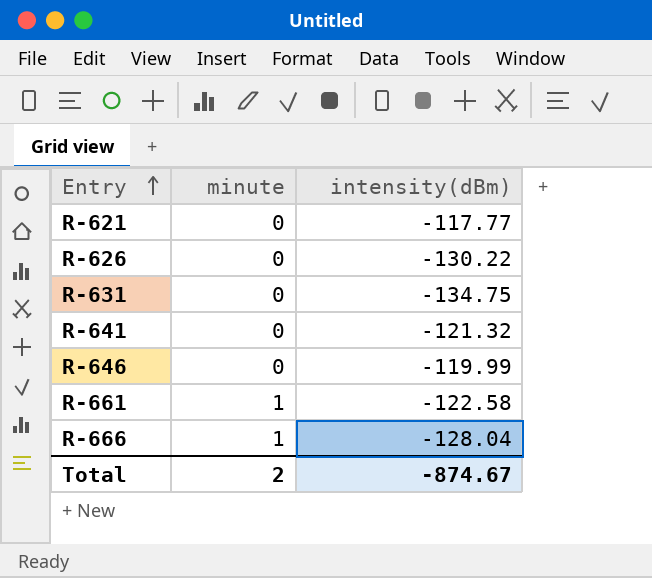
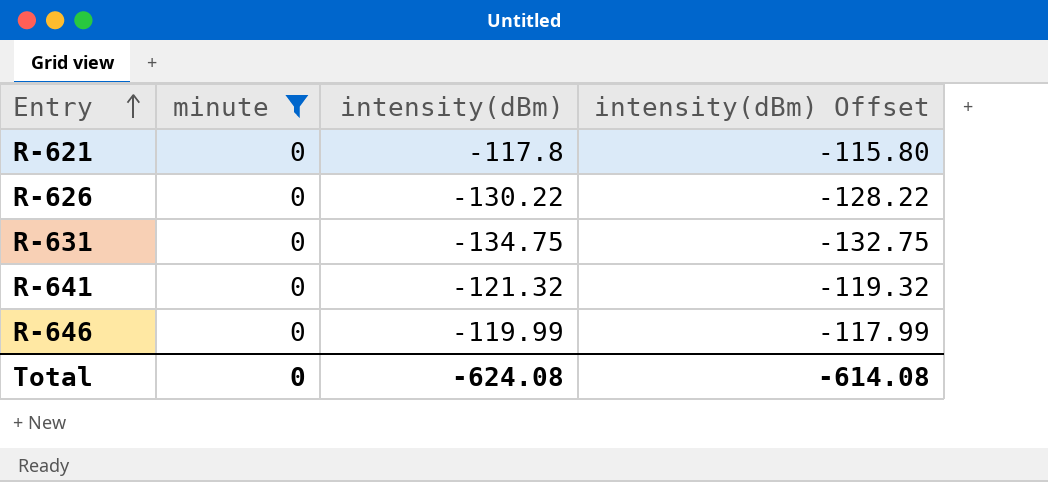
filter: none -> minute = 0
column intensity(dBm) Offset | formula: none -> [intensity(dBm)] + 2
R-621 | intensity(dBm): -117.77 -> -117.8
Total | minute: 2 -> 0
Total | intensity(dBm): -874.67 -> -624.08

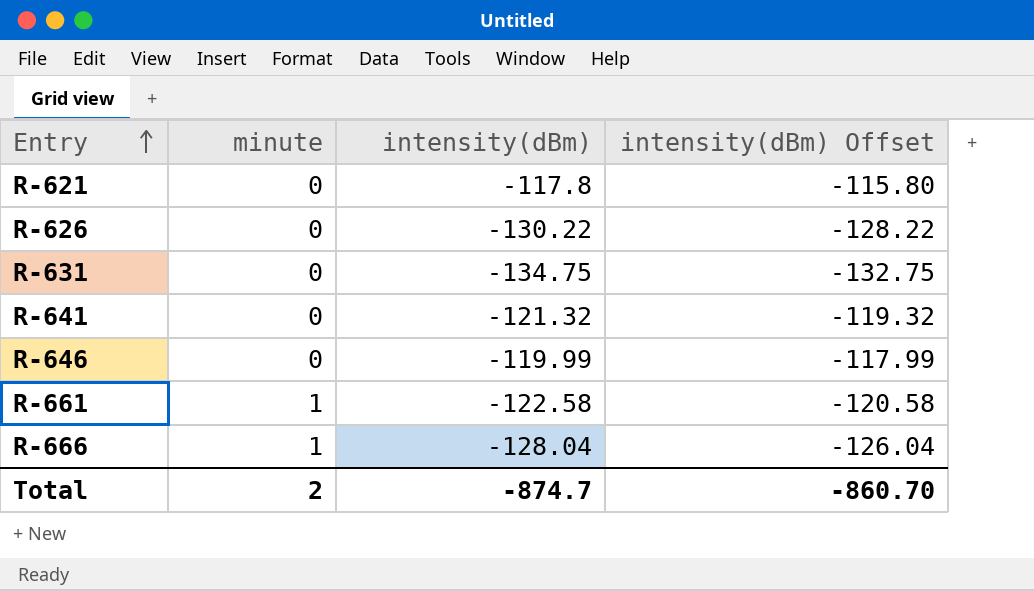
filter: minute = 0 -> none
Total | minute: 0 -> 2
Total | intensity(dBm): -624.08 -> -874.7
Total | intensity(dBm) Offset: -614.08 -> -860.70

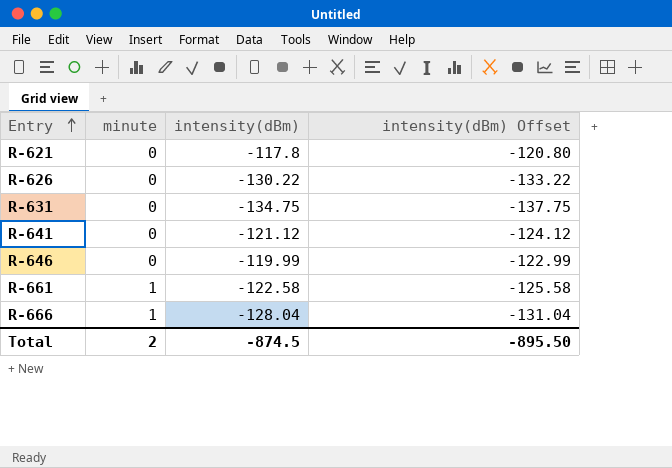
column intensity(dBm) Offset | formula: [intensity(dBm)] + 2 -> [intensity(dBm)] - 3
R-641 | intensity(dBm): -121.32 -> -121.12
Total | intensity(dBm): -874.7 -> -874.5
Total | intensity(dBm) Offset: -860.70 -> -895.50

